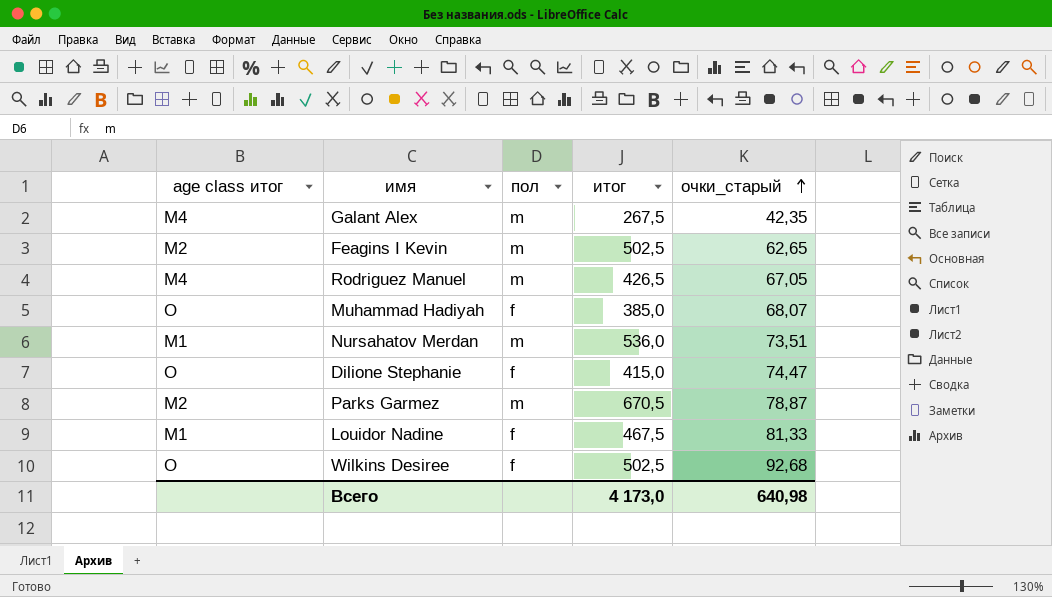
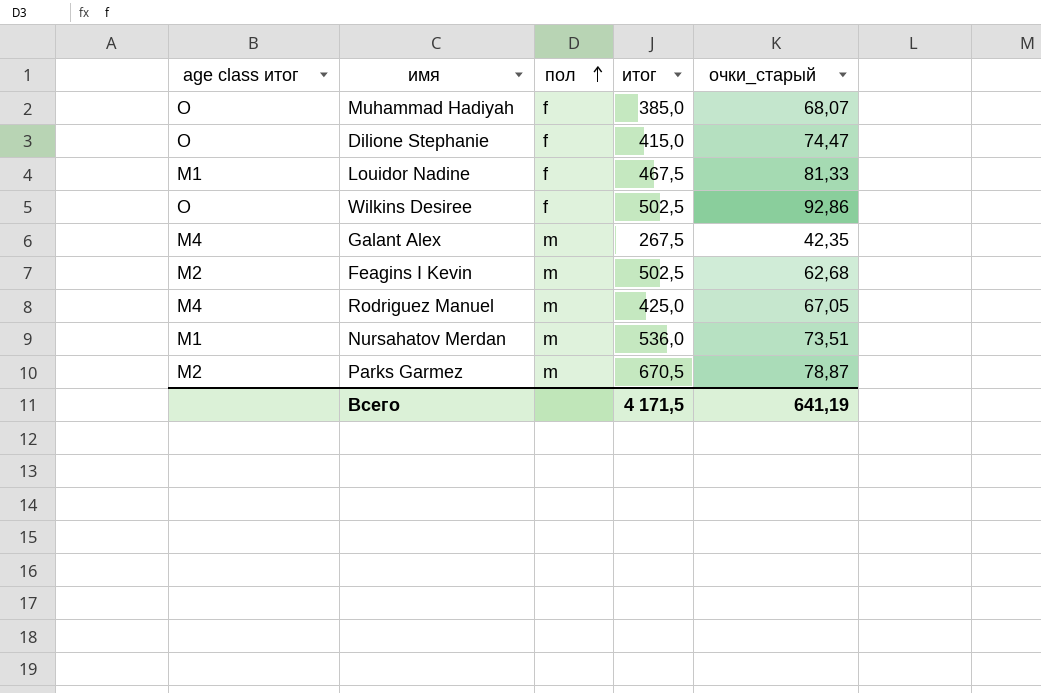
row order: очки_старый ascending -> пол ascending
Wilkins Desiree | очки_старый: 92,68 -> 92,86
Feagins I Kevin | очки_старый: 62,65 -> 62,68
Rodriguez Manuel | итог: 426,5 -> 425,0
Всего | итог: 4 173,0 -> 4 171,5
Всего | очки_старый: 640,98 -> 641,19

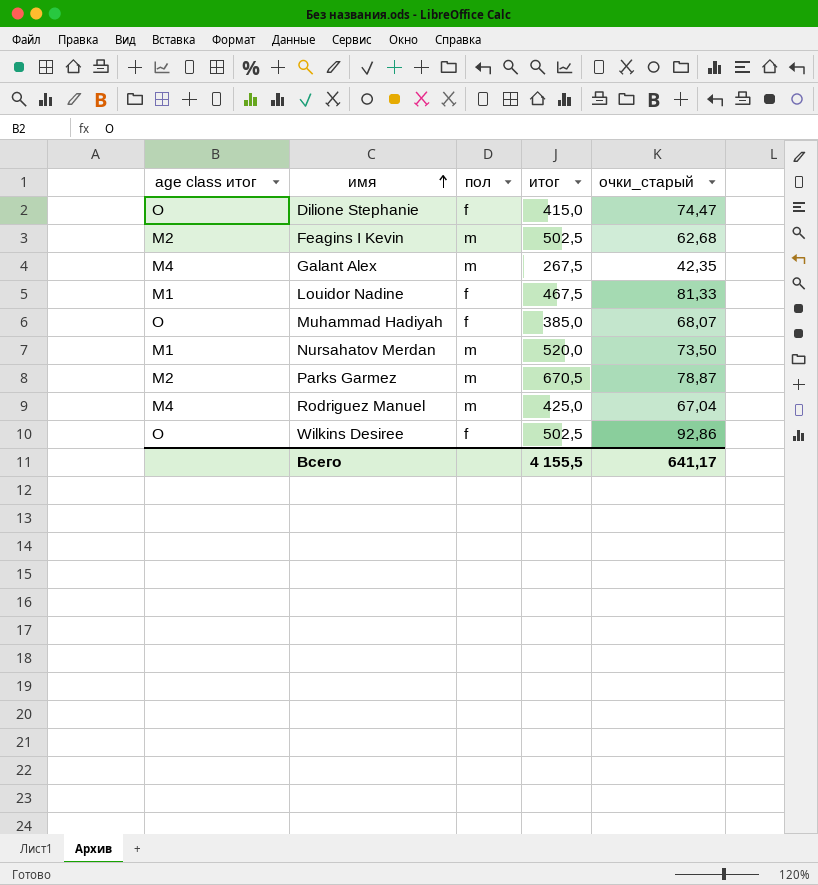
row order: пол ascending -> имя ascending
Nursahatov Merdan | итог: 536,0 -> 520,0
Nursahatov Merdan | очки_старый: 73,51 -> 73,50
Rodriguez Manuel | очки_старый: 67,05 -> 67,04
Всего | итог: 4 171,5 -> 4 155,5
Всего | очки_старый: 641,19 -> 641,17

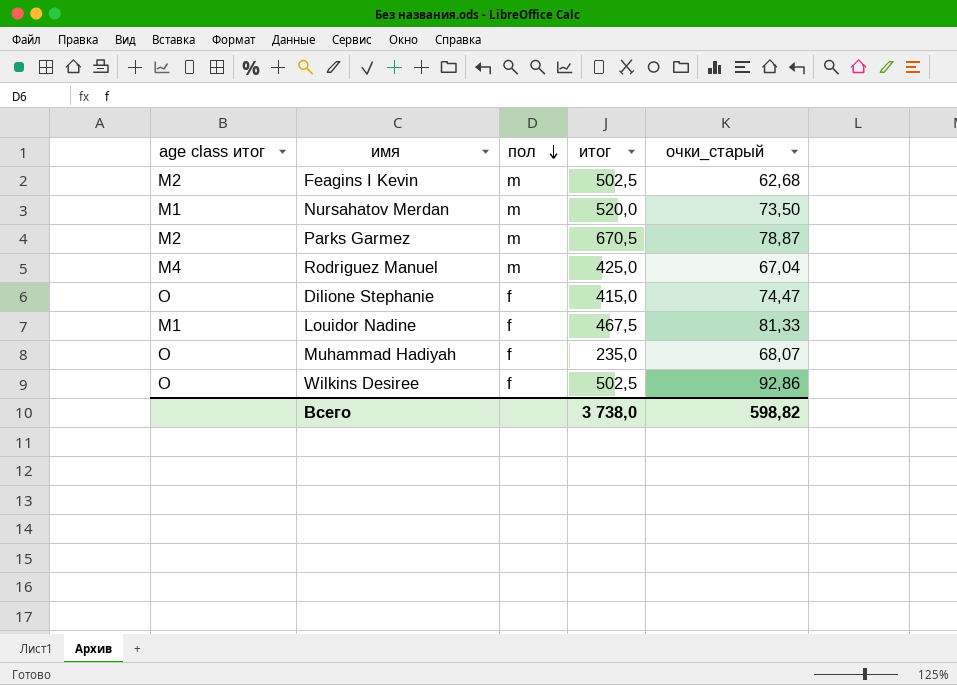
row order: имя ascending -> пол descending
row Galant Alex: M4 | m | 267,5 | 42,35 -> none
Muhammad Hadiyah | итог: 385,0 -> 235,0
Всего | итог: 4 155,5 -> 3 738,0
Всего | очки_старый: 641,17 -> 598,82

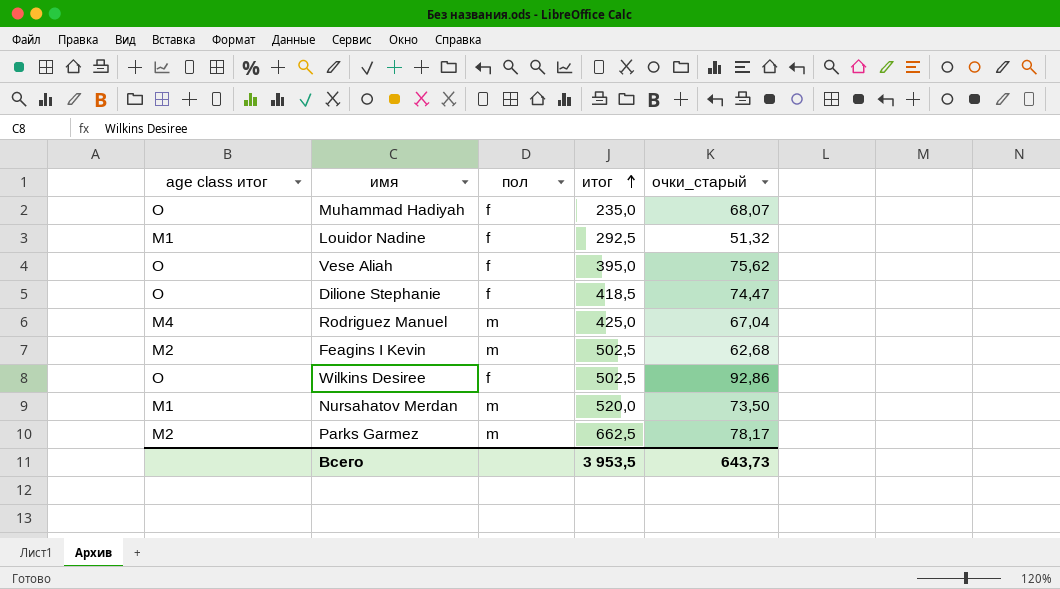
row order: пол descending -> итог ascending
Louidor Nadine | итог: 467,5 -> 292,5
Louidor Nadine | очки_старый: 81,33 -> 51,32
row Vese Aliah: none -> O | f | 395,0 | 75,62
Dilione Stephanie | итог: 415,0 -> 418,5
Parks Garmez | итог: 670,5 -> 662,5
Parks Garmez | очки_старый: 78,87 -> 78,17
Всего | итог: 3 738,0 -> 3 953,5
Всего | очки_старый: 598,82 -> 643,73

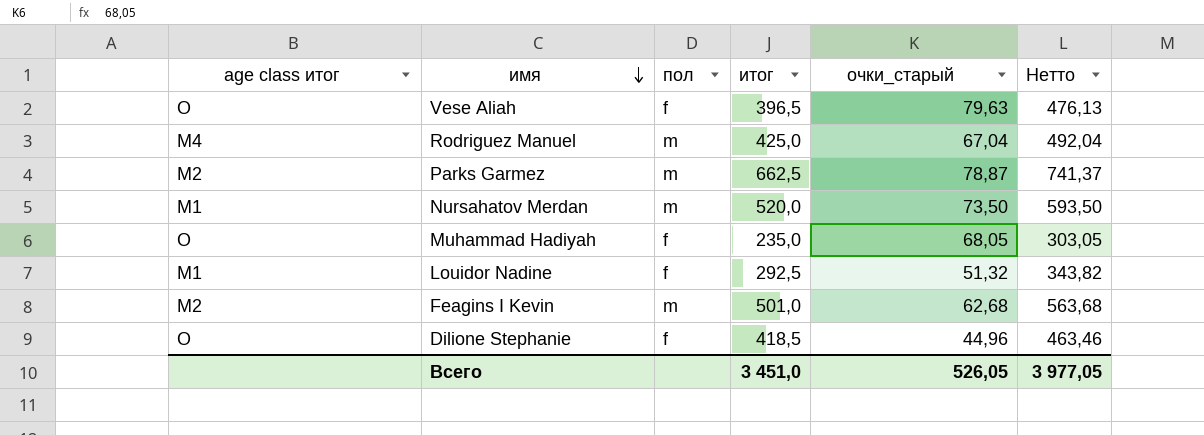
row order: итог ascending -> имя descending
column Нетто | formula: none -> [итог] + [очки_старый]
row Wilkins Desiree: O | f | 502,5 | 92,86 -> none
Vese Aliah | итог: 395,0 -> 396,5
Vese Aliah | очки_старый: 75,62 -> 79,63
Parks Garmez | очки_старый: 78,17 -> 78,87
Muhammad Hadiyah | очки_старый: 68,07 -> 68,05
Feagins I Kevin | итог: 502,5 -> 501,0
Dilione Stephanie | очки_старый: 74,47 -> 44,96
Всего | итог: 3 953,5 -> 3 451,0
Всего | очки_старый: 643,73 -> 526,05

